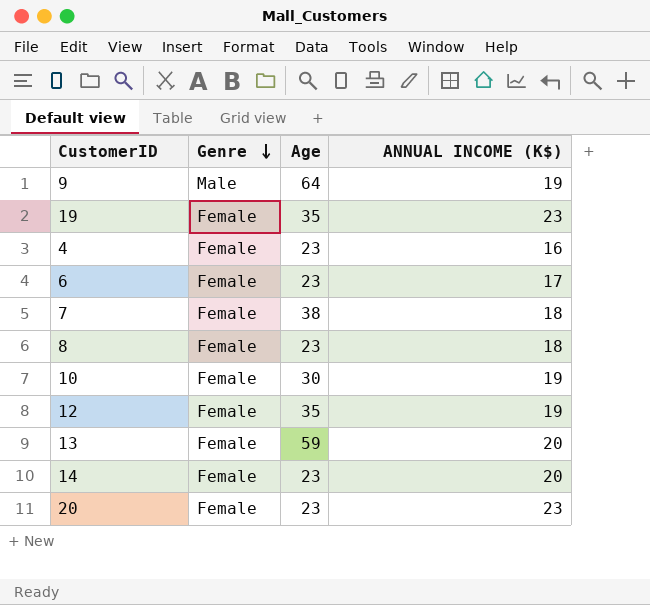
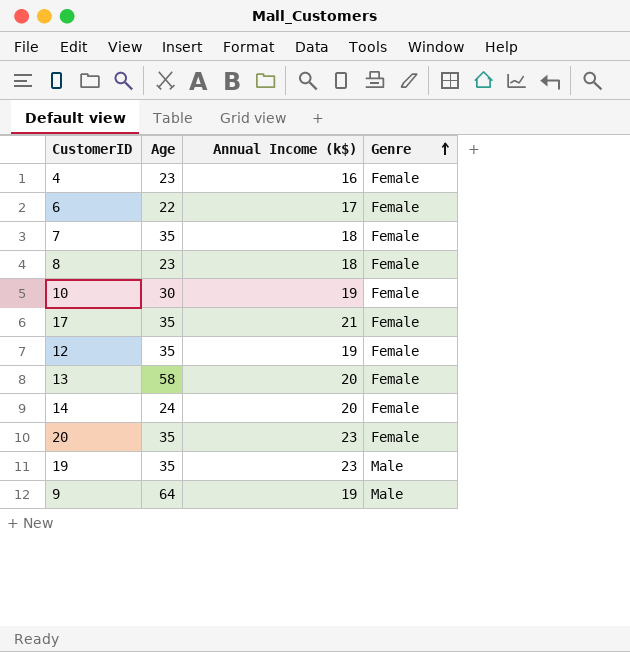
row order: Genre descending -> Genre ascending
column name: ANNUAL INCOME (K$) -> Annual Income (k$)
column Genre | position: 2 -> 4
6 | Age: 23 -> 22
7 | Age: 38 -> 35
row 17: none -> 35 | 21 | Female
13 | Age: 59 -> 58
14 | Age: 23 -> 24
20 | Age: 23 -> 35
19 | Genre: Female -> Male

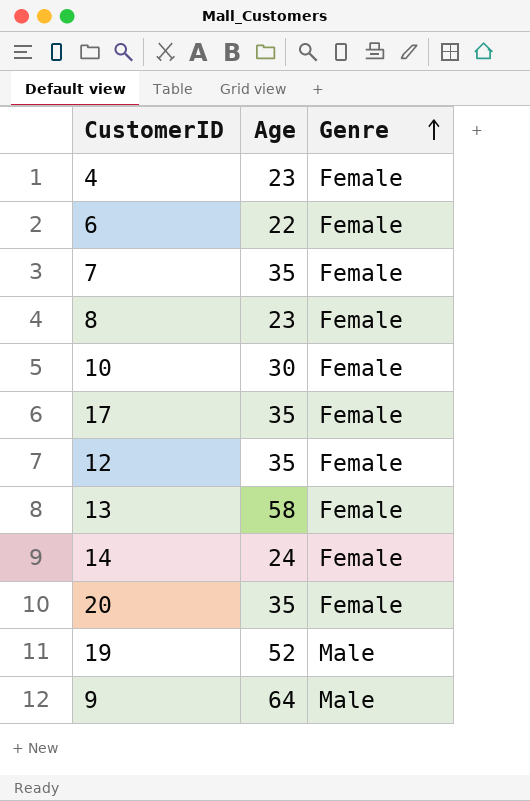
column Annual Income (k$) | position: 3 -> none
19 | Age: 35 -> 52

